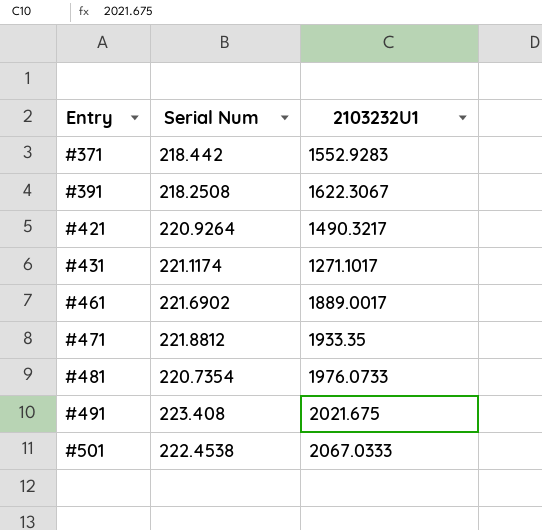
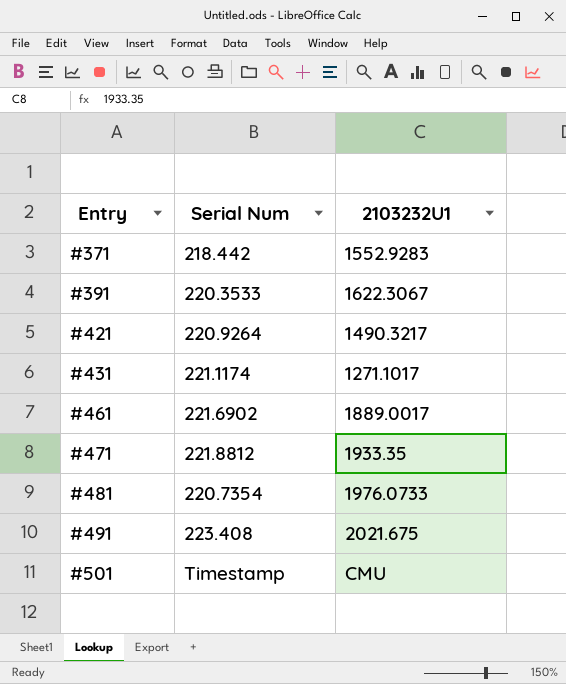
#391 | Serial Num: 218.2508 -> 220.3533
#501 | Serial Num: 222.4538 -> Timestamp
#501 | 2103232U1: 2067.0333 -> CMU

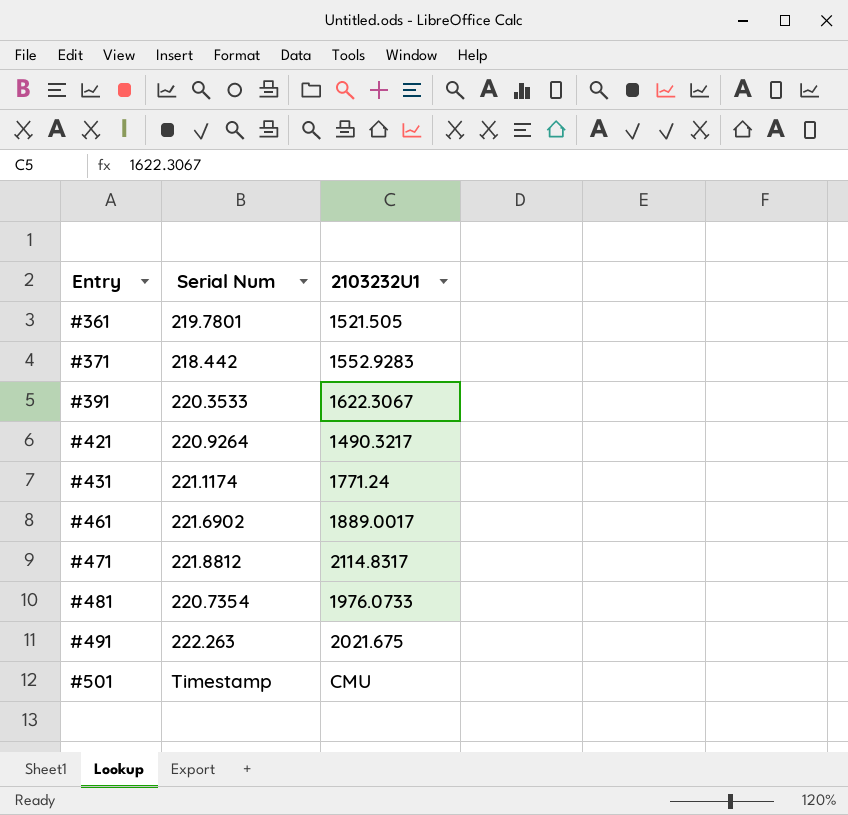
row #361: none -> 219.7801 | 1521.505
#431 | 2103232U1: 1271.1017 -> 1771.24
#471 | 2103232U1: 1933.35 -> 2114.8317
#491 | Serial Num: 223.408 -> 222.263

